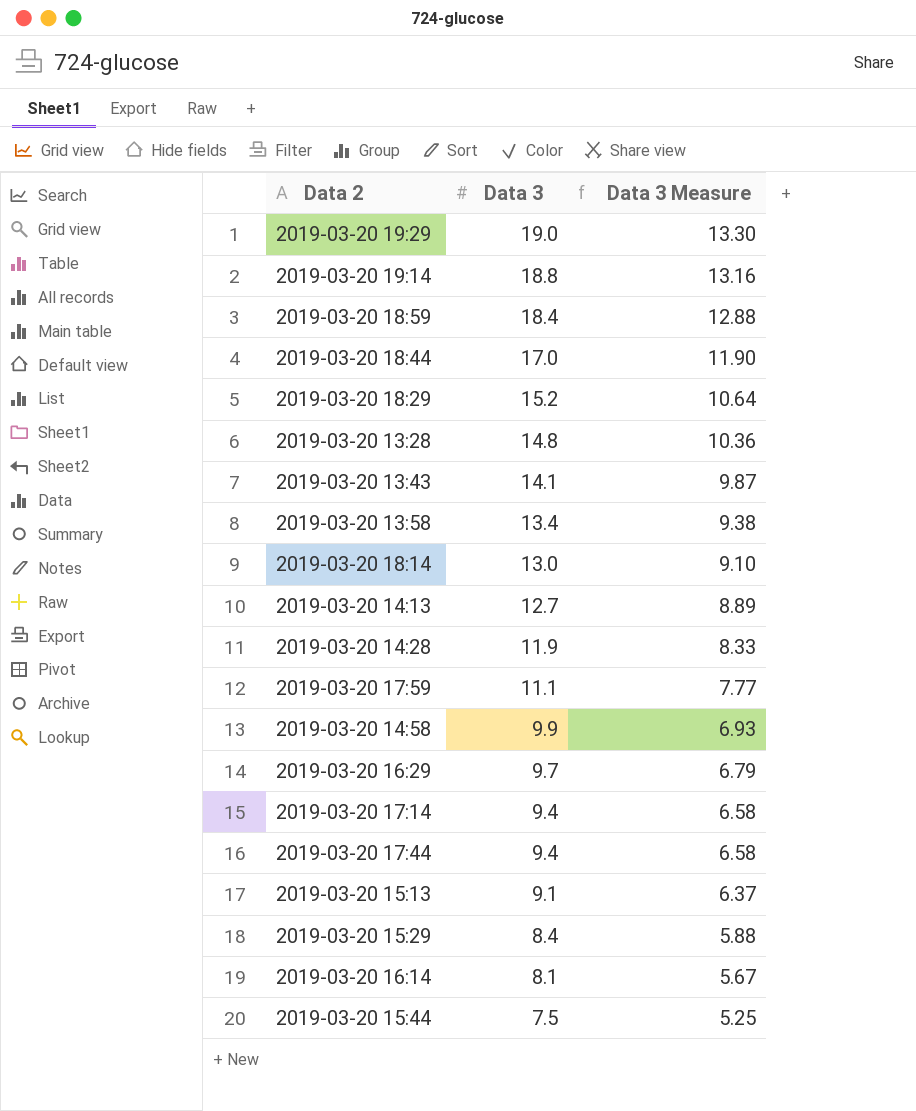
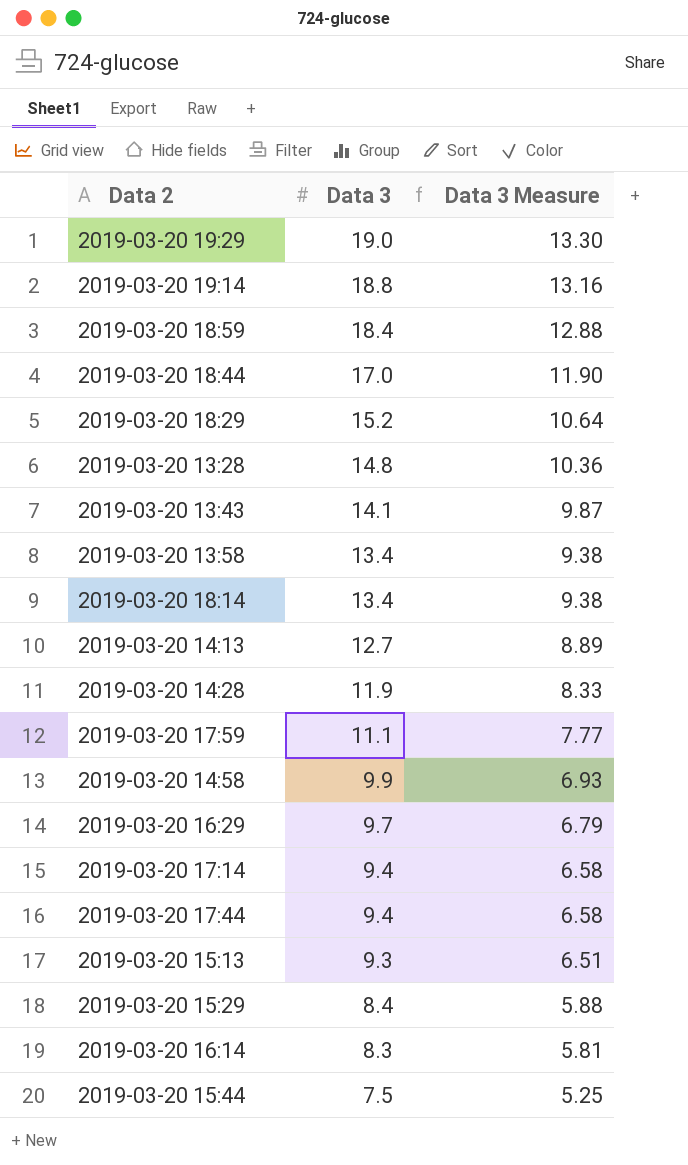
2019-03-20 18:14 | Data 3: 13.0 -> 13.4
2019-03-20 18:14 | Data 3 Measure: 9.10 -> 9.38
2019-03-20 15:13 | Data 3: 9.1 -> 9.3
2019-03-20 15:13 | Data 3 Measure: 6.37 -> 6.51
2019-03-20 16:14 | Data 3: 8.1 -> 8.3
2019-03-20 16:14 | Data 3 Measure: 5.67 -> 5.81

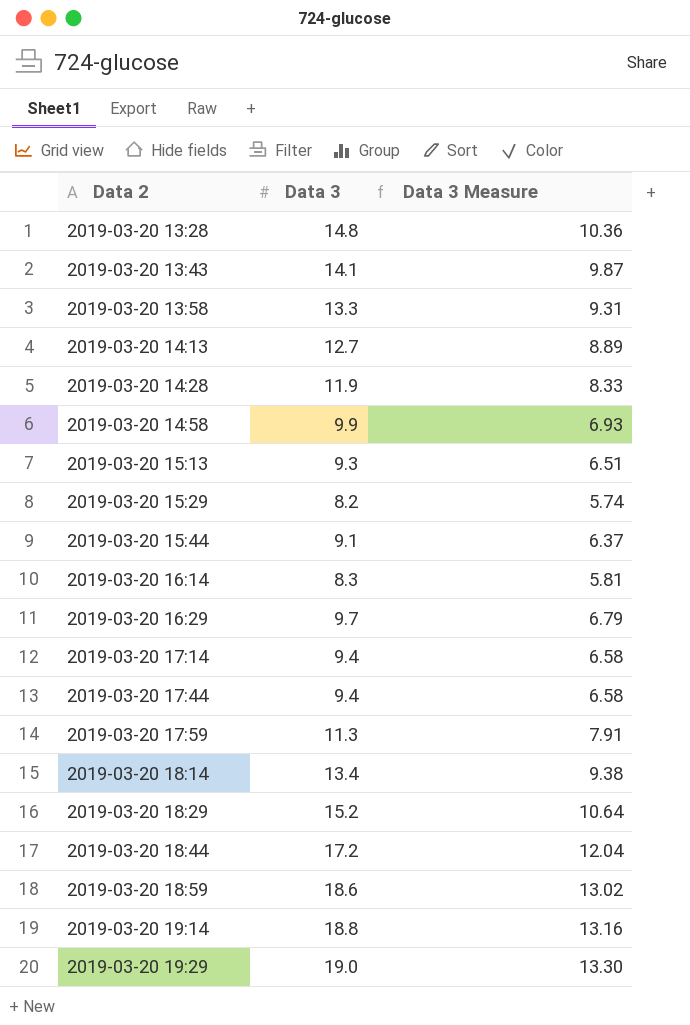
row order: Data 3 descending -> Data 2 ascending
2019-03-20 13:58 | Data 3: 13.4 -> 13.3
2019-03-20 13:58 | Data 3 Measure: 9.38 -> 9.31
2019-03-20 15:29 | Data 3: 8.4 -> 8.2
2019-03-20 15:29 | Data 3 Measure: 5.88 -> 5.74
2019-03-20 15:44 | Data 3: 7.5 -> 9.1
2019-03-20 15:44 | Data 3 Measure: 5.25 -> 6.37
2019-03-20 17:59 | Data 3: 11.1 -> 11.3
2019-03-20 17:59 | Data 3 Measure: 7.77 -> 7.91
2019-03-20 18:44 | Data 3: 17.0 -> 17.2
2019-03-20 18:44 | Data 3 Measure: 11.90 -> 12.04
2019-03-20 18:59 | Data 3: 18.4 -> 18.6
2019-03-20 18:59 | Data 3 Measure: 12.88 -> 13.02

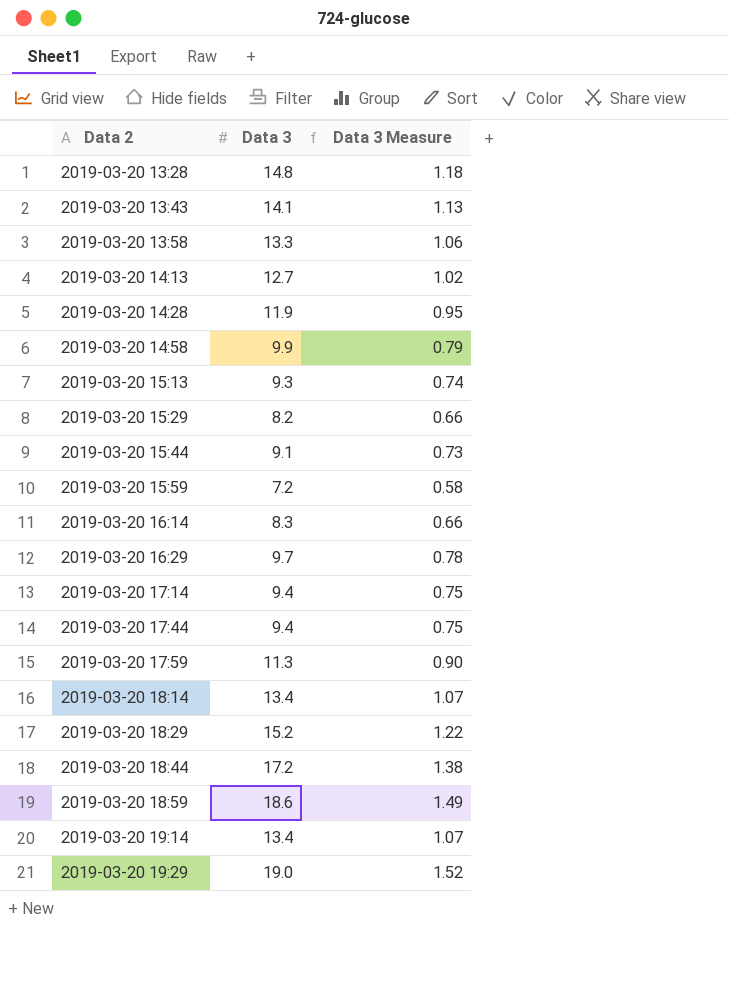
column Data 3 Measure | formula: [Data 3] * 0.7 -> [Data 3] * 0.08
row 2019-03-20 15:59: none -> 7.2 | 0.58
2019-03-20 19:14 | Data 3: 18.8 -> 13.4

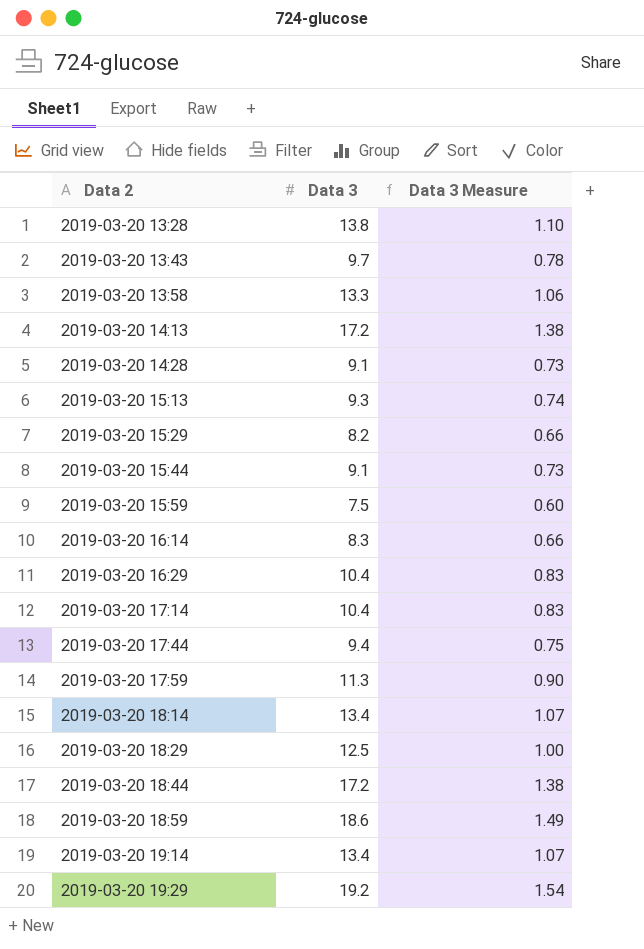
row 2019-03-20 14:58: 9.9 | 0.79 -> none
2019-03-20 13:28 | Data 3: 14.8 -> 13.8
2019-03-20 13:28 | Data 3 Measure: 1.18 -> 1.10
2019-03-20 13:43 | Data 3: 14.1 -> 9.7
2019-03-20 13:43 | Data 3 Measure: 1.13 -> 0.78
2019-03-20 14:13 | Data 3: 12.7 -> 17.2
2019-03-20 14:13 | Data 3 Measure: 1.02 -> 1.38
2019-03-20 14:28 | Data 3: 11.9 -> 9.1
2019-03-20 14:28 | Data 3 Measure: 0.95 -> 0.73
2019-03-20 15:59 | Data 3: 7.2 -> 7.5
2019-03-20 15:59 | Data 3 Measure: 0.58 -> 0.60
2019-03-20 16:29 | Data 3: 9.7 -> 10.4
2019-03-20 16:29 | Data 3 Measure: 0.78 -> 0.83
2019-03-20 17:14 | Data 3: 9.4 -> 10.4
2019-03-20 17:14 | Data 3 Measure: 0.75 -> 0.83
2019-03-20 18:29 | Data 3: 15.2 -> 12.5
2019-03-20 18:29 | Data 3 Measure: 1.22 -> 1.00
2019-03-20 19:29 | Data 3: 19.0 -> 19.2
2019-03-20 19:29 | Data 3 Measure: 1.52 -> 1.54

